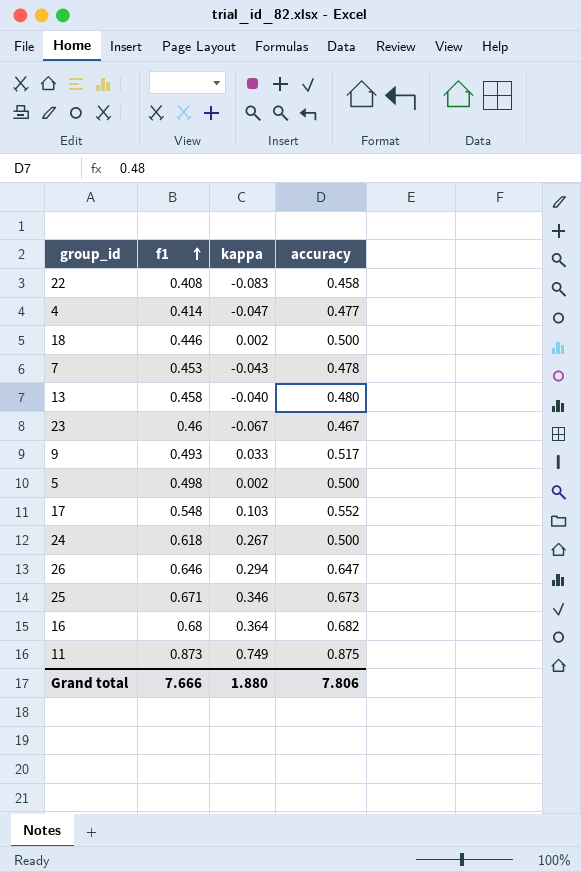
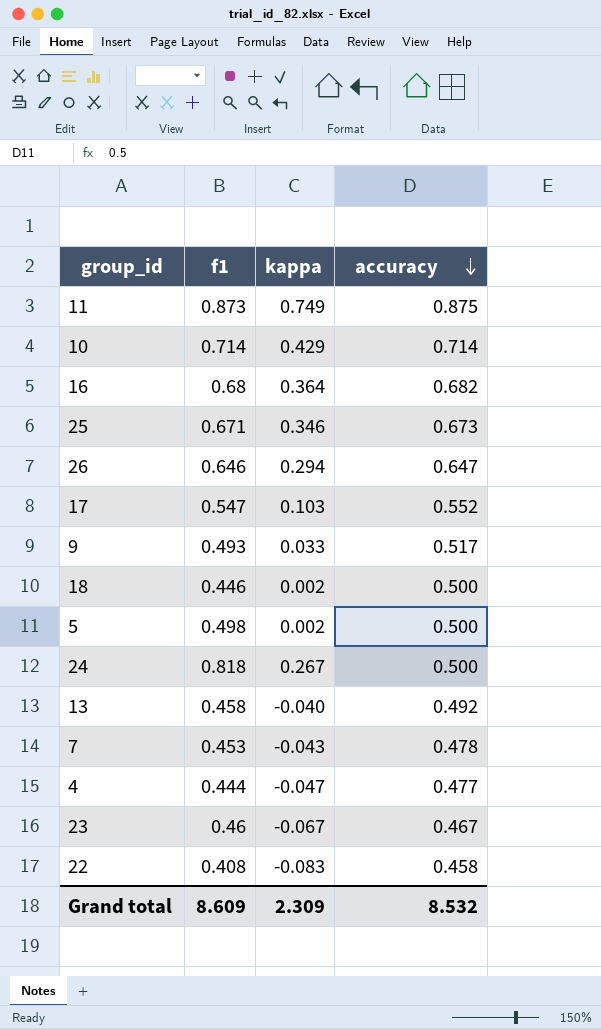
row order: f1 ascending -> accuracy descending
row 10: none -> 0.714 | 0.429 | 0.714
17 | f1: 0.548 -> 0.547
24 | f1: 0.618 -> 0.818
13 | accuracy: 0.480 -> 0.492
4 | f1: 0.414 -> 0.444
Grand total | f1: 7.666 -> 8.609
Grand total | kappa: 1.880 -> 2.309
Grand total | accuracy: 7.806 -> 8.532

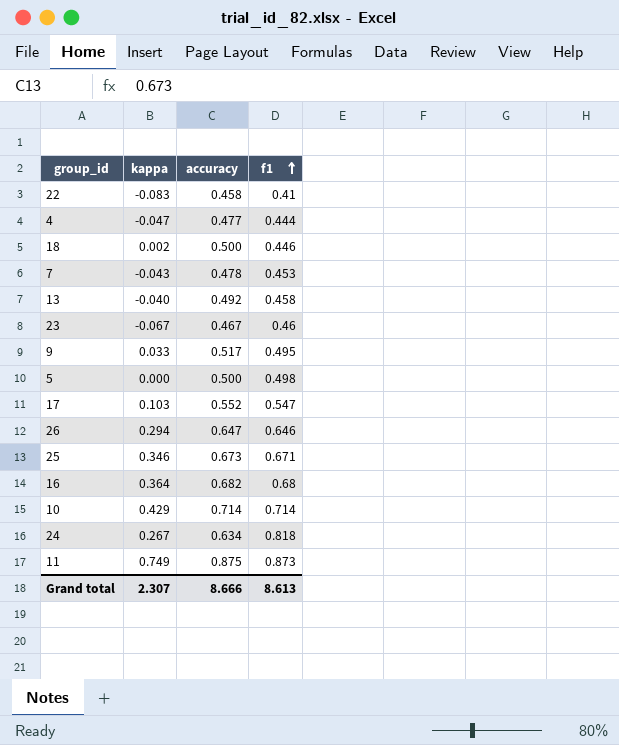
row order: accuracy descending -> f1 ascending
column f1 | position: 2 -> 4
22 | f1: 0.408 -> 0.41
9 | f1: 0.493 -> 0.495
5 | kappa: 0.002 -> 0.000
24 | accuracy: 0.500 -> 0.634
Grand total | kappa: 2.309 -> 2.307
Grand total | accuracy: 8.532 -> 8.666
Grand total | f1: 8.609 -> 8.613

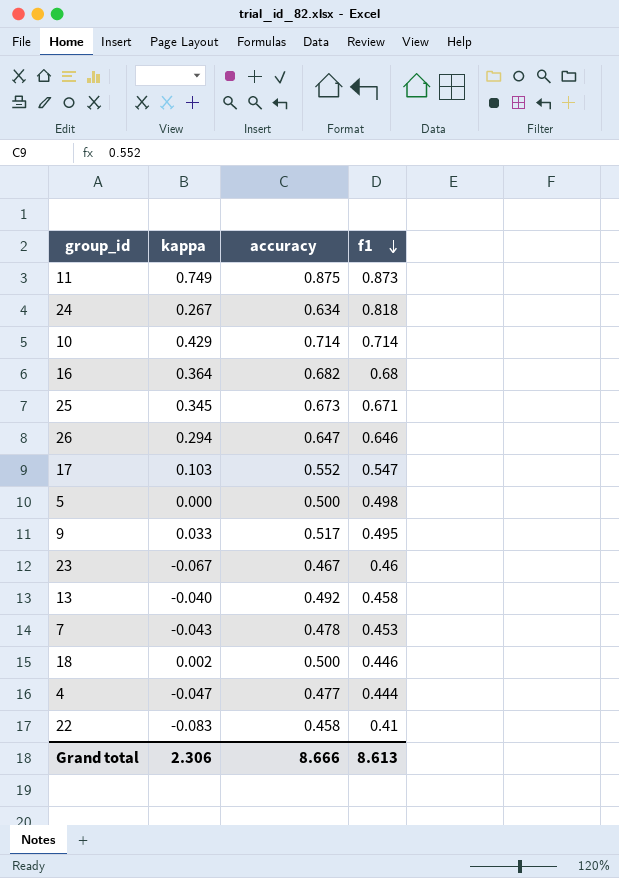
row order: f1 ascending -> f1 descending
25 | kappa: 0.346 -> 0.345
Grand total | kappa: 2.307 -> 2.306

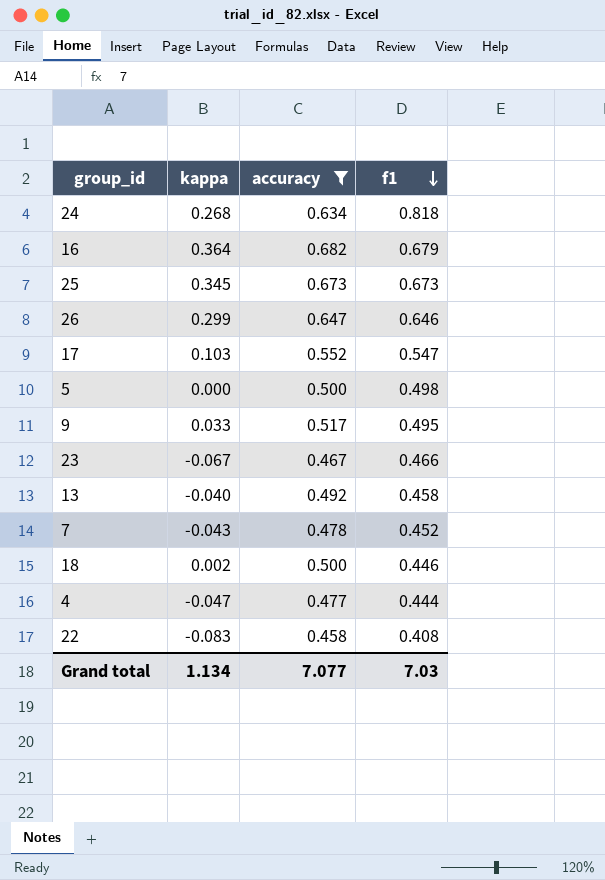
filter: none -> accuracy <= 0.682
24 | kappa: 0.267 -> 0.268
16 | f1: 0.68 -> 0.679
25 | f1: 0.671 -> 0.673
26 | kappa: 0.294 -> 0.299
23 | f1: 0.46 -> 0.466
7 | f1: 0.453 -> 0.452
22 | f1: 0.41 -> 0.408
Grand total | kappa: 2.306 -> 1.134
Grand total | accuracy: 8.666 -> 7.077
Grand total | f1: 8.613 -> 7.03

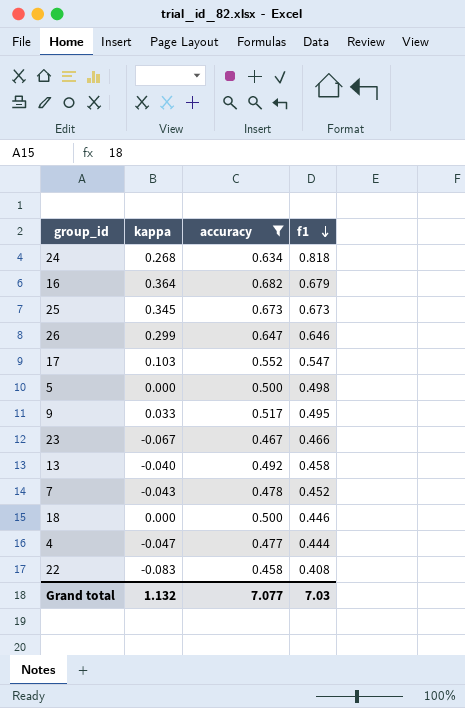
18 | kappa: 0.002 -> 0.000
Grand total | kappa: 1.134 -> 1.132

